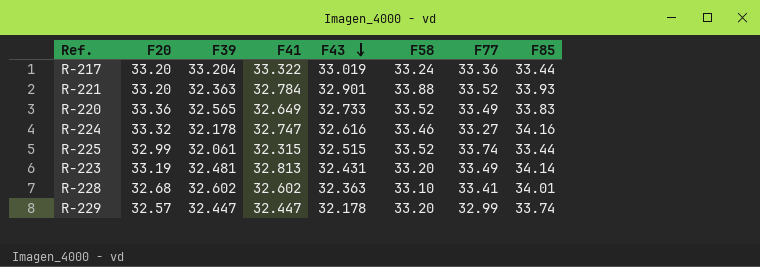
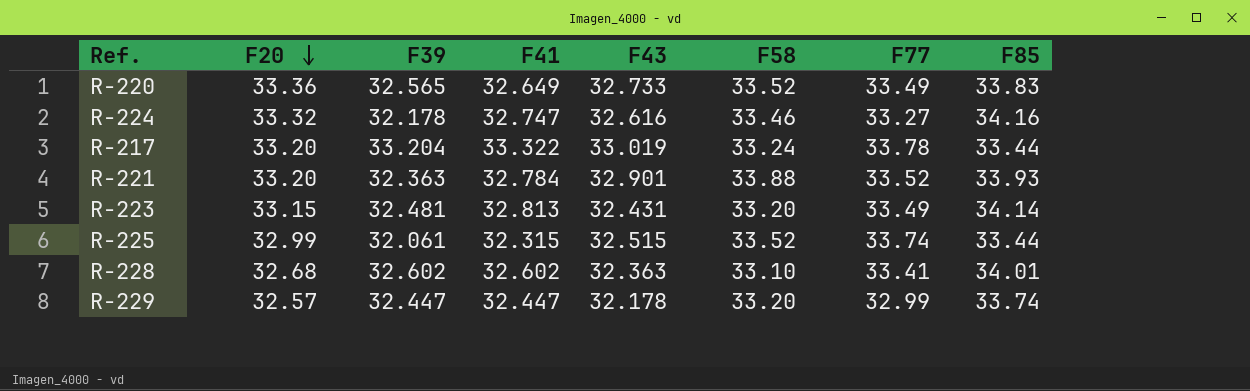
row order: F43 descending -> F20 descending
R-217 | F77: 33.36 -> 33.78
R-223 | F20: 33.19 -> 33.15

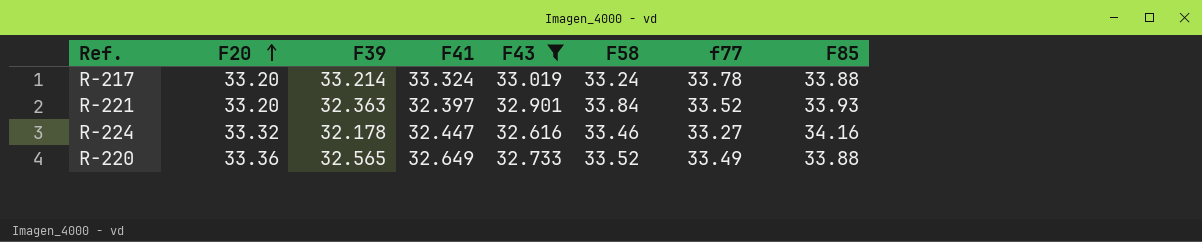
filter: none -> F43 >= 32.616
row order: F20 descending -> F20 ascending
column name: F77 -> f77
R-217 | F39: 33.204 -> 33.214
R-217 | F41: 33.322 -> 33.324
R-217 | F85: 33.44 -> 33.88
R-221 | F41: 32.784 -> 32.397
R-221 | F58: 33.88 -> 33.84
R-224 | F41: 32.747 -> 32.447
R-220 | F85: 33.83 -> 33.88

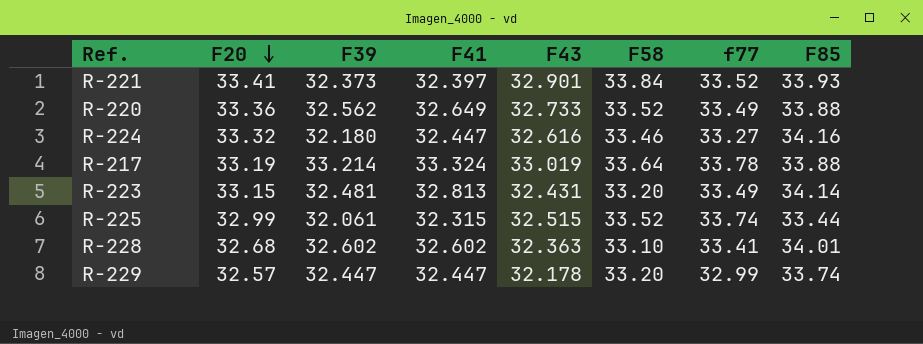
filter: F43 >= 32.616 -> none
row order: F20 ascending -> F20 descending
R-221 | F20: 33.20 -> 33.41
R-221 | F39: 32.363 -> 32.373
R-220 | F39: 32.565 -> 32.562
R-224 | F39: 32.178 -> 32.180
R-217 | F20: 33.20 -> 33.19
R-217 | F58: 33.24 -> 33.64

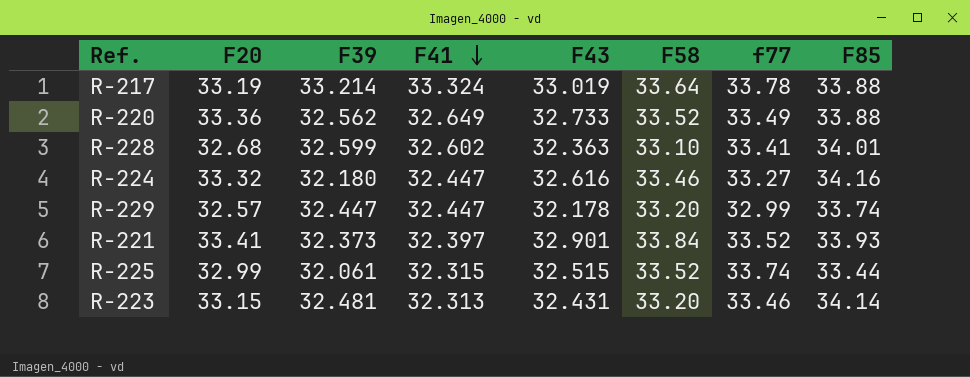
row order: F20 descending -> F41 descending
R-228 | F39: 32.602 -> 32.599
R-223 | F41: 32.813 -> 32.313
R-223 | f77: 33.49 -> 33.46

